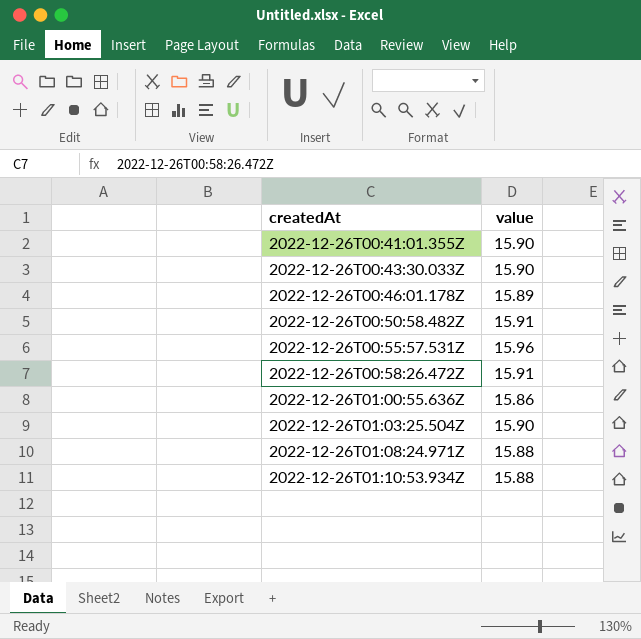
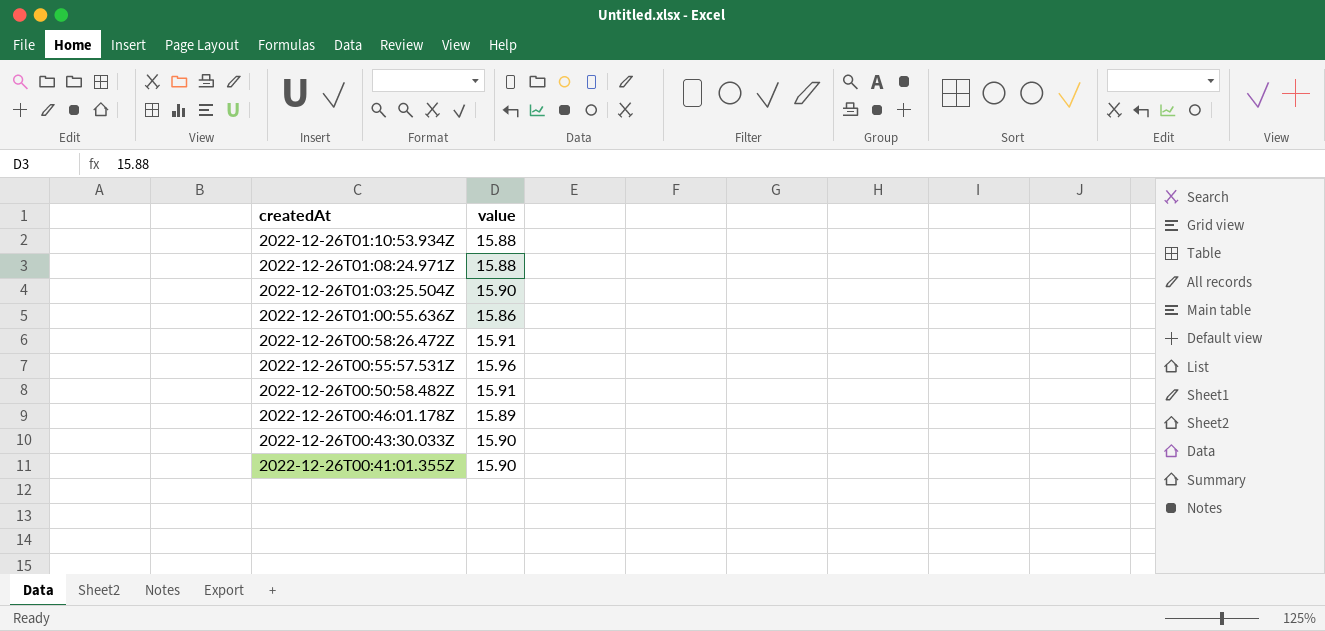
row order: createdAt ascending -> createdAt descending

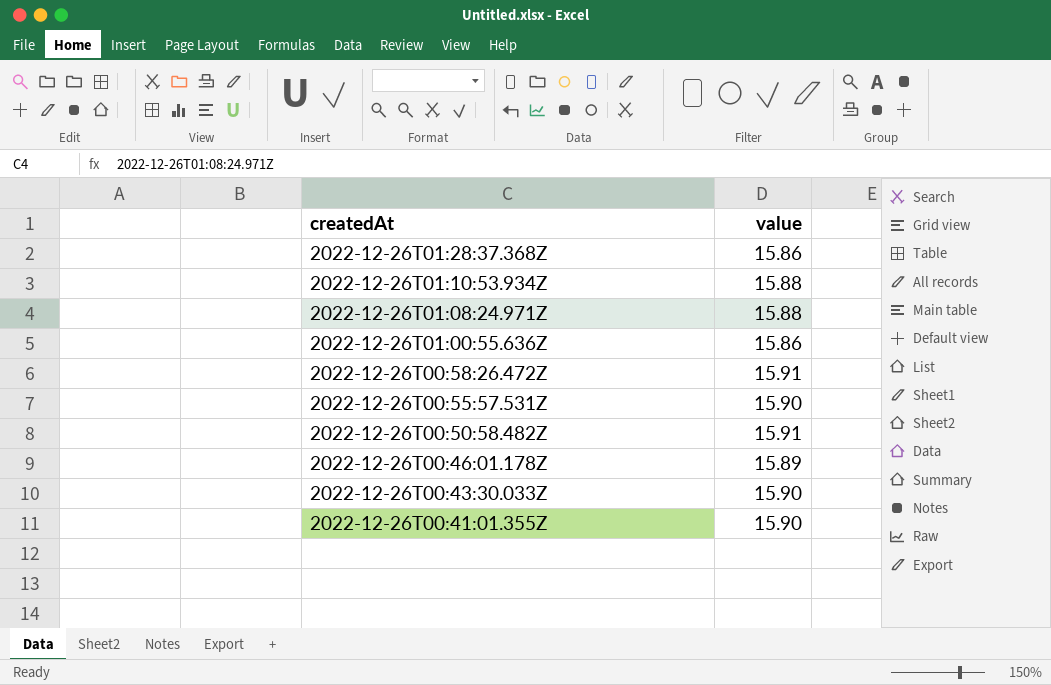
row 2022-12-26T01:03:25.504Z: 15.90 -> none
row 2022-12-26T01:28:37.368Z: none -> 15.86
2022-12-26T00:55:57.531Z | value: 15.96 -> 15.90

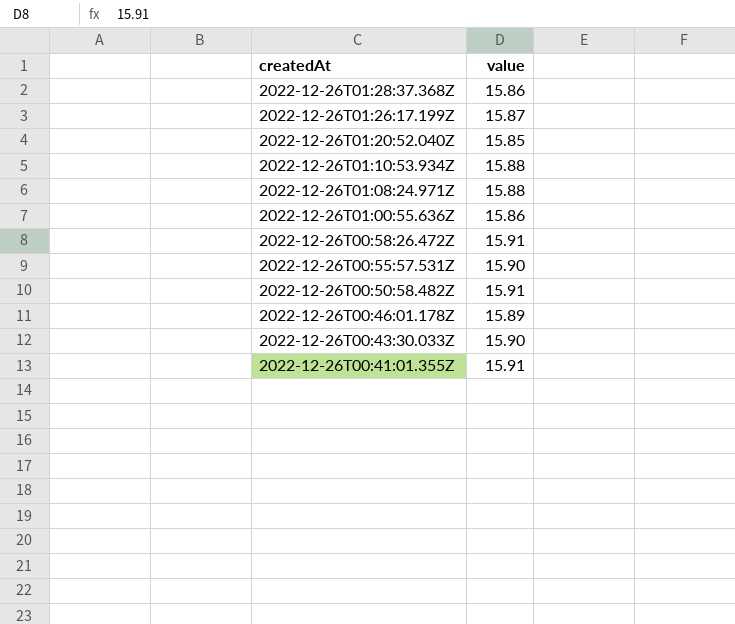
row 2022-12-26T01:26:17.199Z: none -> 15.87
row 2022-12-26T01:20:52.040Z: none -> 15.85
2022-12-26T00:41:01.355Z | value: 15.90 -> 15.91

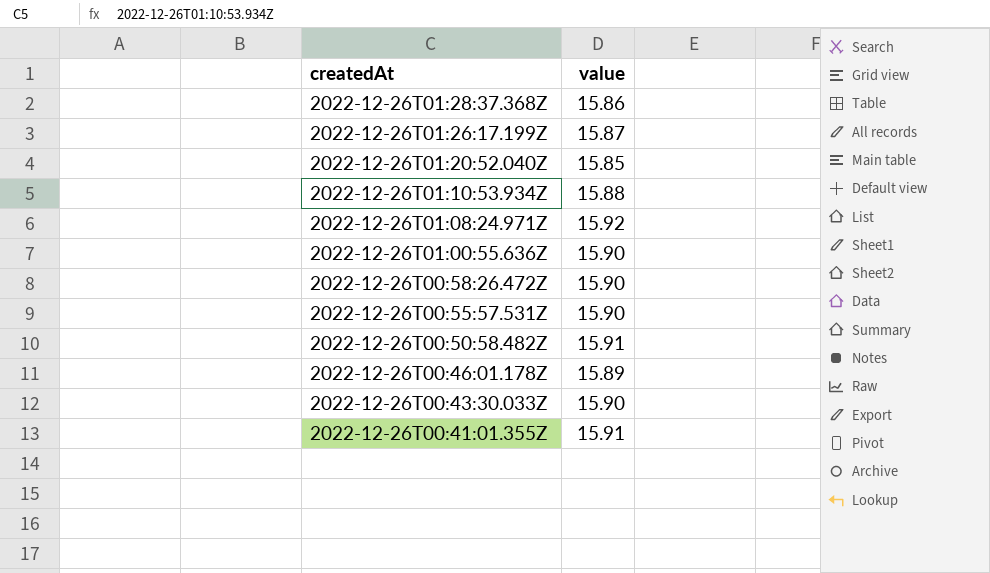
2022-12-26T01:08:24.971Z | value: 15.88 -> 15.92
2022-12-26T01:00:55.636Z | value: 15.86 -> 15.90
2022-12-26T00:58:26.472Z | value: 15.91 -> 15.90

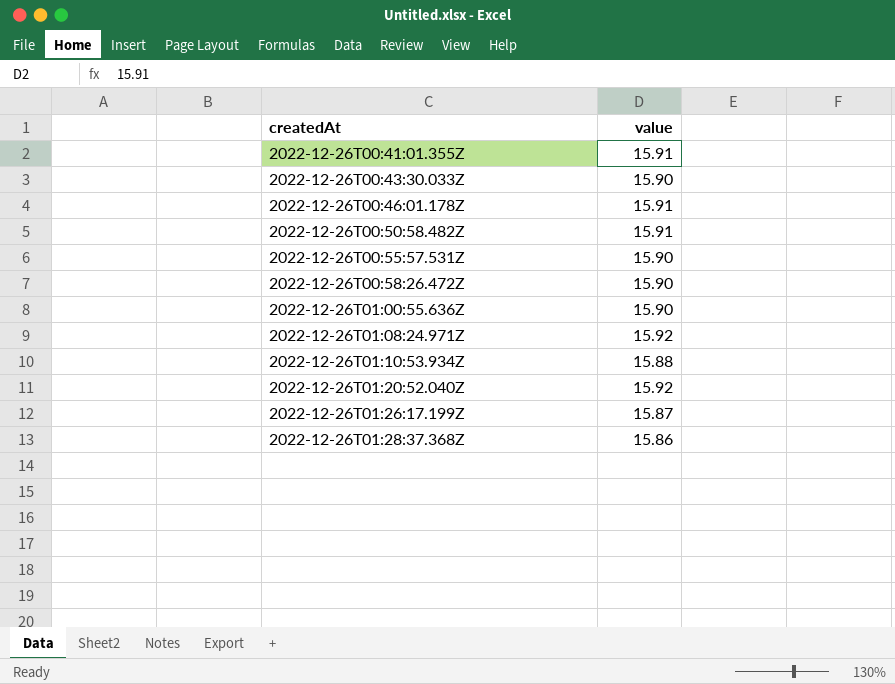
row order: createdAt descending -> createdAt ascending
2022-12-26T00:46:01.178Z | value: 15.89 -> 15.91
2022-12-26T01:20:52.040Z | value: 15.85 -> 15.92

